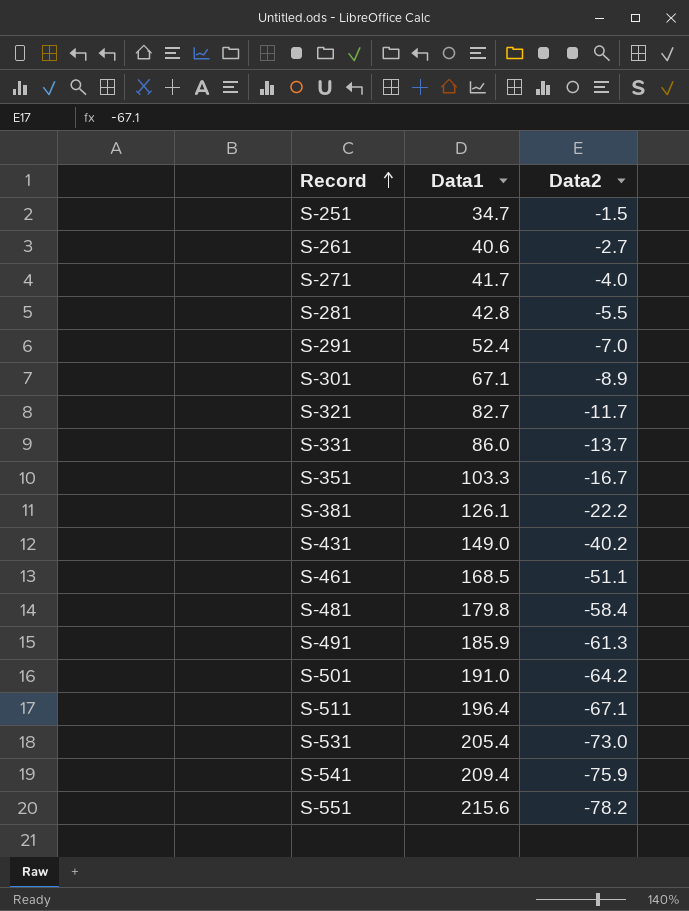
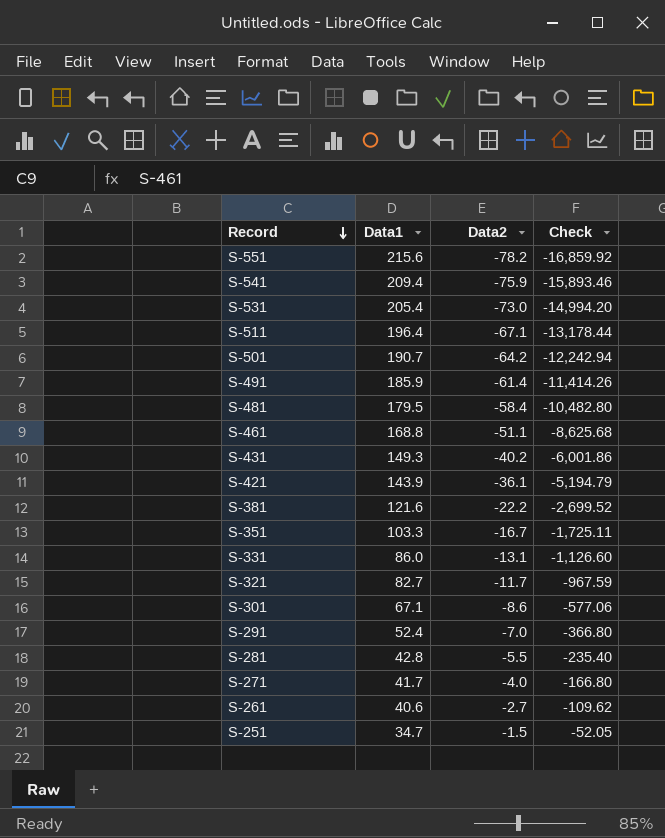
row order: Record ascending -> Record descending
column Check | formula: none -> [Data1] * [Data2]
S-501 | Data1: 191.0 -> 190.7
S-491 | Data2: -61.3 -> -61.4
S-481 | Data1: 179.8 -> 179.5
S-461 | Data1: 168.5 -> 168.8
S-431 | Data1: 149.0 -> 149.3
row S-421: none -> 143.9 | -36.1 | -5,194.79
S-381 | Data1: 126.1 -> 121.6
S-331 | Data2: -13.7 -> -13.1
S-301 | Data2: -8.9 -> -8.6

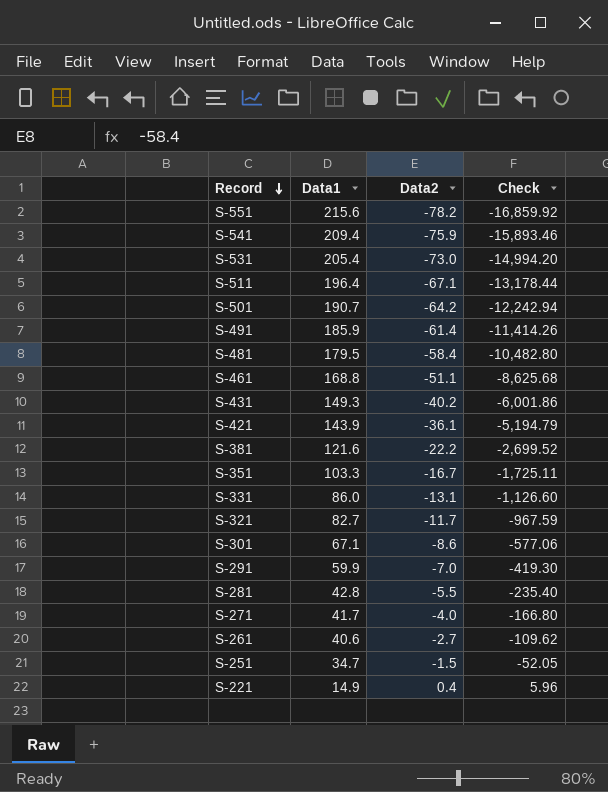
S-291 | Data1: 52.4 -> 59.9
S-291 | Check: -366.80 -> -419.30
row S-221: none -> 14.9 | 0.4 | 5.96

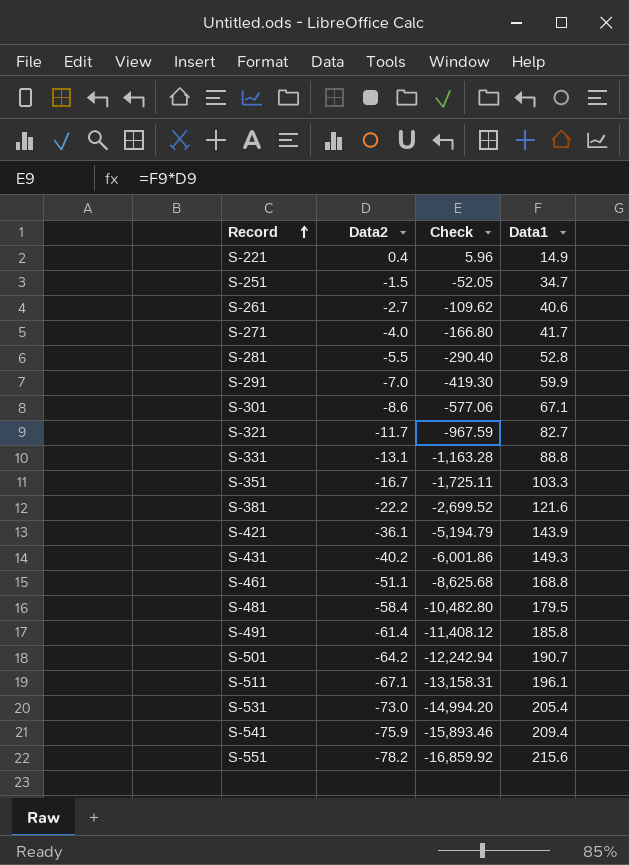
row order: Record descending -> Record ascending
column Data1 | position: 2 -> 4
S-281 | Check: -235.40 -> -290.40
S-281 | Data1: 42.8 -> 52.8
S-331 | Check: -1,126.60 -> -1,163.28
S-331 | Data1: 86.0 -> 88.8
S-491 | Check: -11,414.26 -> -11,408.12
S-491 | Data1: 185.9 -> 185.8
S-511 | Check: -13,178.44 -> -13,158.31
S-511 | Data1: 196.4 -> 196.1

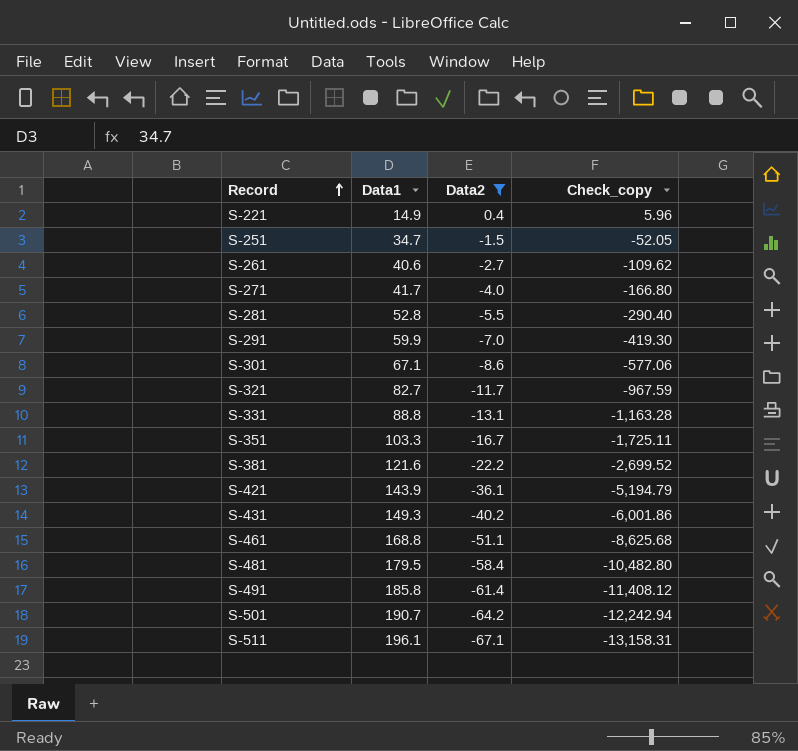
filter: none -> Data2 >= -67.1
column Data1 | position: 4 -> 2
column name: Check -> Check_copy

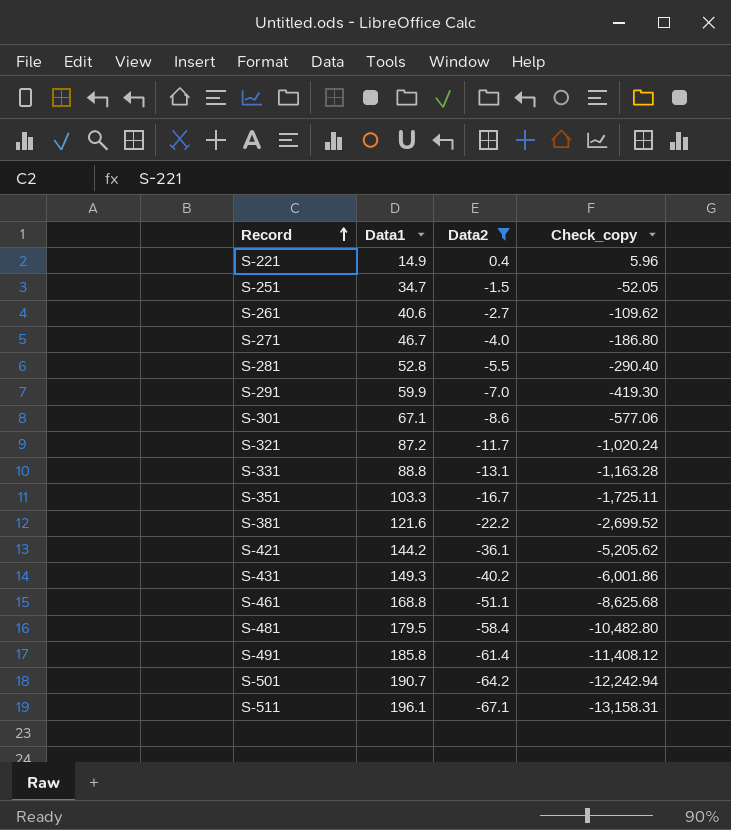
S-271 | Data1: 41.7 -> 46.7
S-271 | Check_copy: -166.80 -> -186.80
S-321 | Data1: 82.7 -> 87.2
S-321 | Check_copy: -967.59 -> -1,020.24
S-421 | Data1: 143.9 -> 144.2
S-421 | Check_copy: -5,194.79 -> -5,205.62

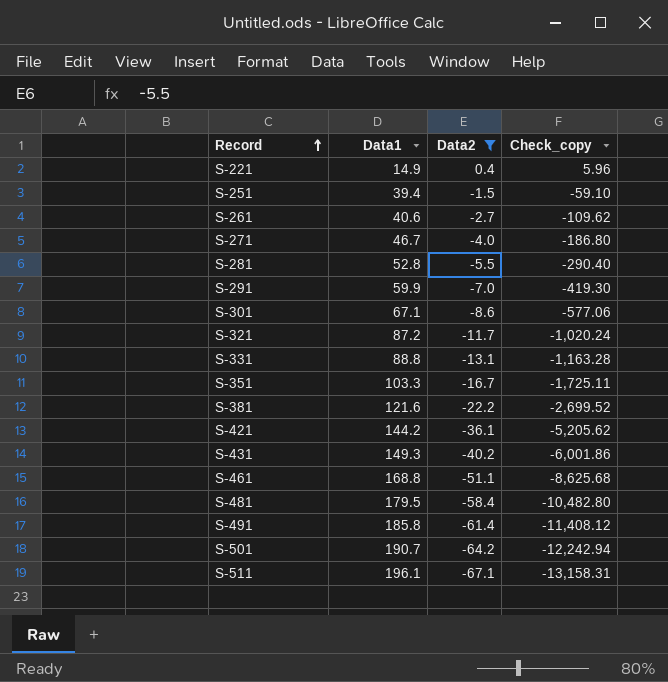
S-251 | Data1: 34.7 -> 39.4
S-251 | Check_copy: -52.05 -> -59.10

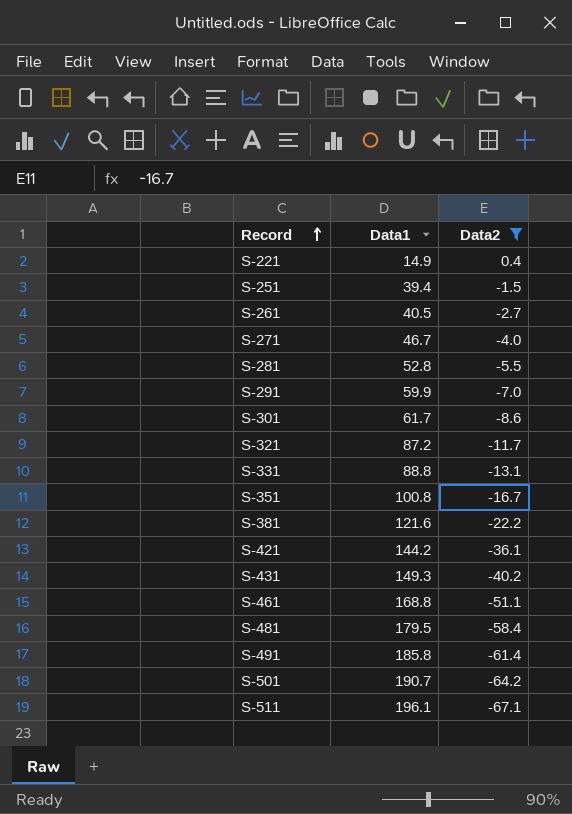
column Check_copy | formula: [Data1] * [Data2] -> none
S-261 | Data1: 40.6 -> 40.5
S-301 | Data1: 67.1 -> 61.7
S-351 | Data1: 103.3 -> 100.8

